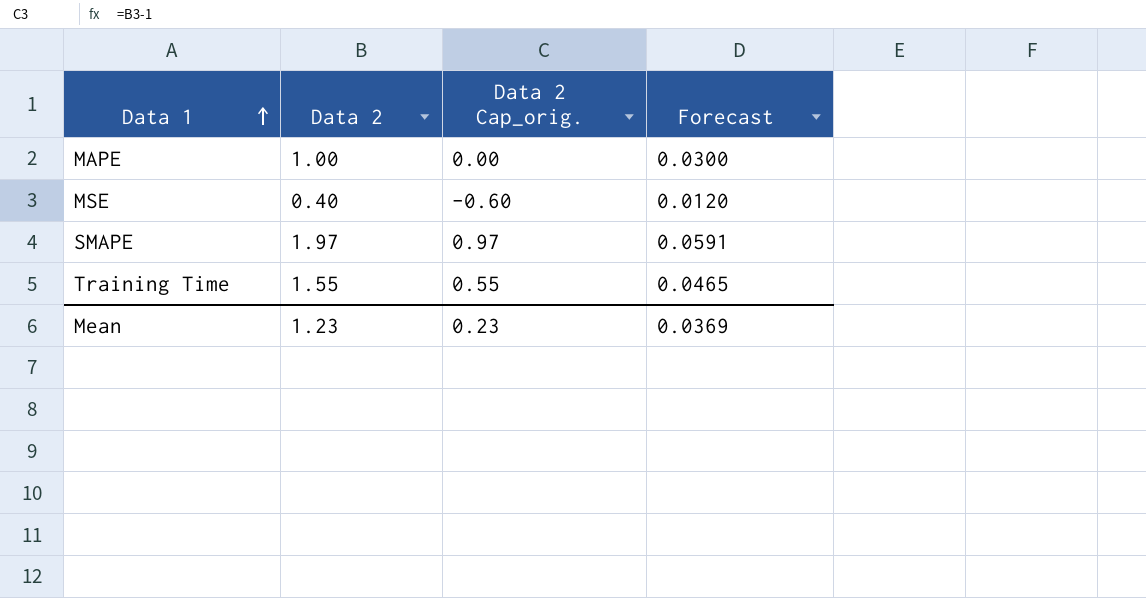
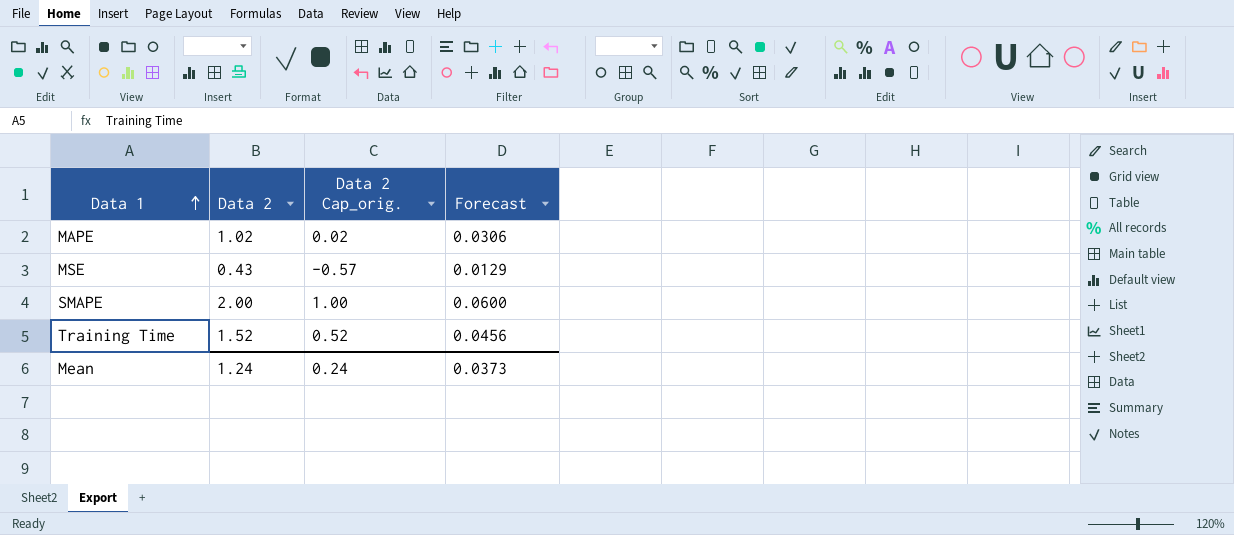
MAPE | Data 2: 1.00 -> 1.02
MAPE | Data 2 Cap_orig.: 0.00 -> 0.02
MAPE | Forecast: 0.0300 -> 0.0306
MSE | Data 2: 0.40 -> 0.43
MSE | Data 2 Cap_orig.: -0.60 -> -0.57
MSE | Forecast: 0.0120 -> 0.0129
SMAPE | Data 2: 1.97 -> 2.00
SMAPE | Data 2 Cap_orig.: 0.97 -> 1.00
SMAPE | Forecast: 0.0591 -> 0.0600
Training Time | Data 2: 1.55 -> 1.52
Training Time | Data 2 Cap_orig.: 0.55 -> 0.52
Training Time | Forecast: 0.0465 -> 0.0456
Mean | Data 2: 1.23 -> 1.24
Mean | Data 2 Cap_orig.: 0.23 -> 0.24
Mean | Forecast: 0.0369 -> 0.0373

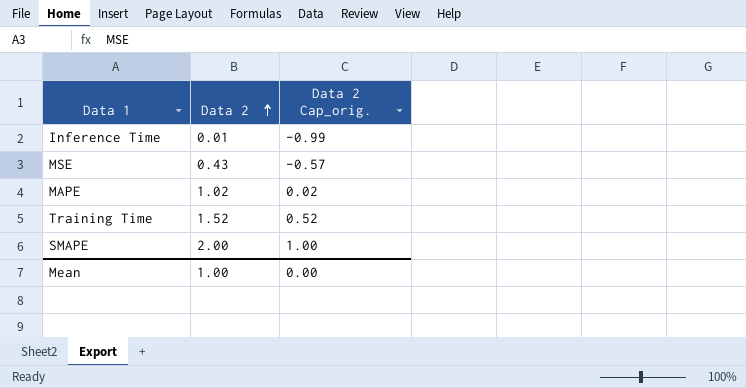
row order: Data 1 ascending -> Data 2 ascending
column Forecast | formula: [Data 2] * 0.03 -> none
row Inference Time: none -> 0.01 | -0.99
Mean | Data 2: 1.24 -> 1.00
Mean | Data 2 Cap_orig.: 0.24 -> 0.00

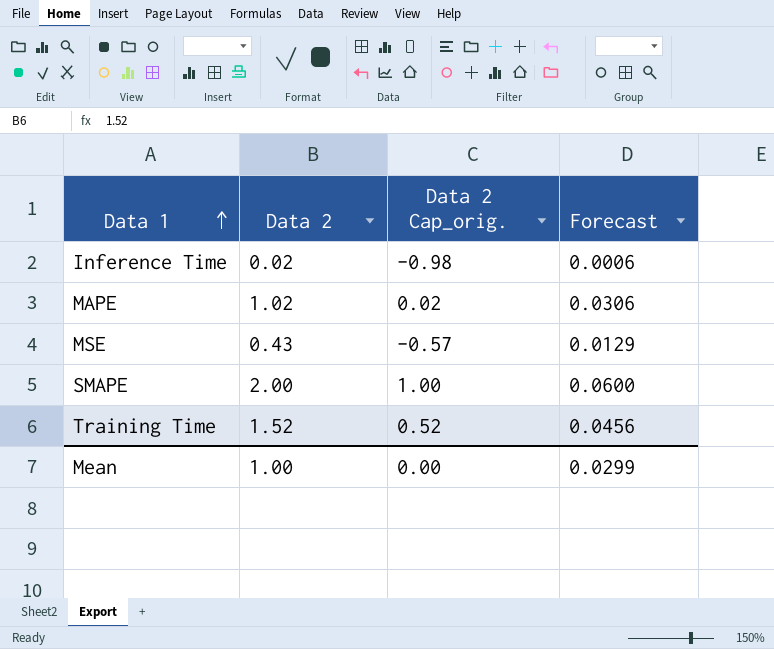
row order: Data 2 ascending -> Data 1 ascending
column Forecast | formula: none -> [Data 2] * 0.03
Inference Time | Data 2: 0.01 -> 0.02
Inference Time | Data 2 Cap_orig.: -0.99 -> -0.98

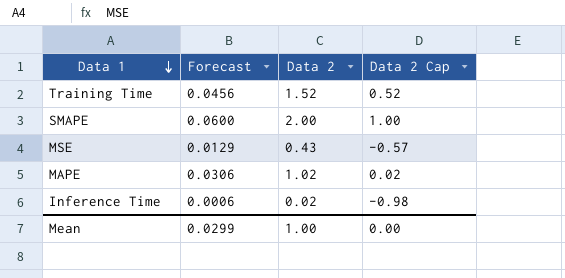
row order: Data 1 ascending -> Data 1 descending
column Forecast | position: 4 -> 2
column name: Data 2 Cap_orig. -> Data 2 Cap

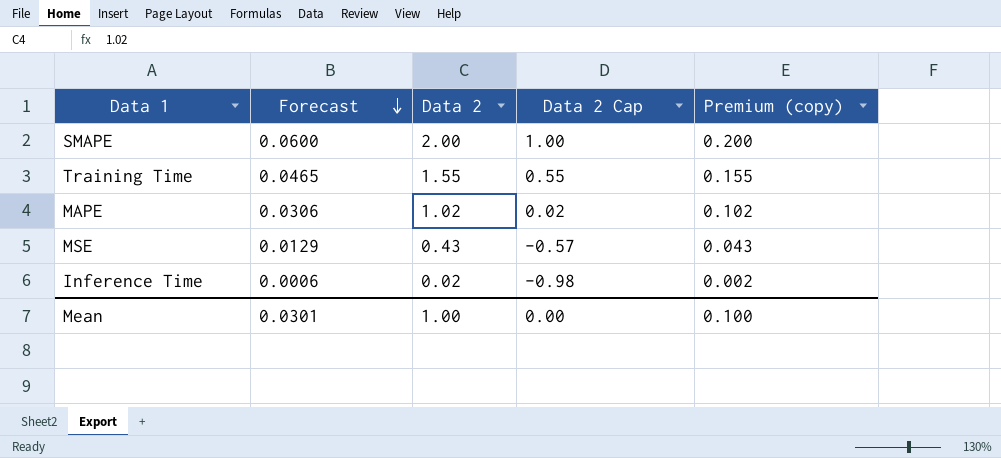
row order: Data 1 descending -> Forecast descending
column Premium (copy) | formula: none -> [Data 2] * 0.1
Training Time | Forecast: 0.0456 -> 0.0465
Training Time | Data 2: 1.52 -> 1.55
Training Time | Data 2 Cap: 0.52 -> 0.55
Mean | Forecast: 0.0299 -> 0.0301

